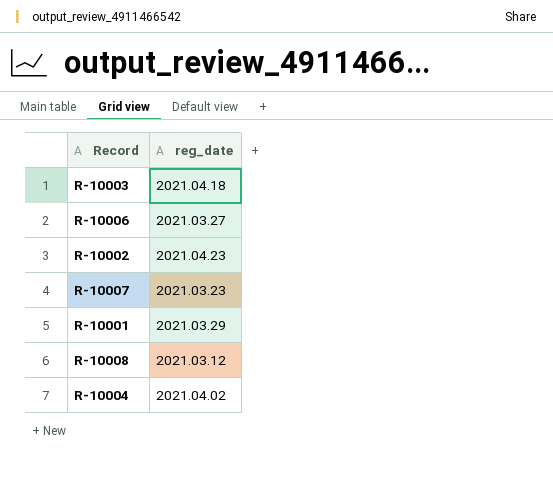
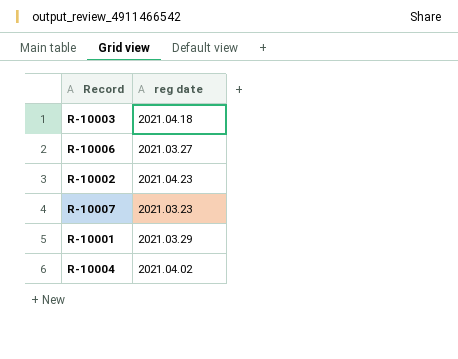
column name: reg_date -> reg date
row R-10008: 2021.03.12 -> none

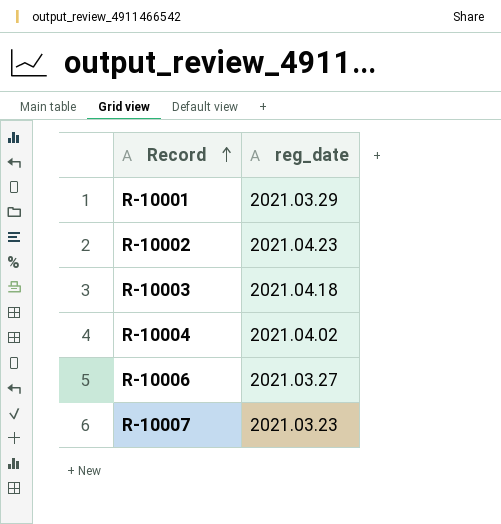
row order: none -> Record ascending
column name: reg date -> reg_date

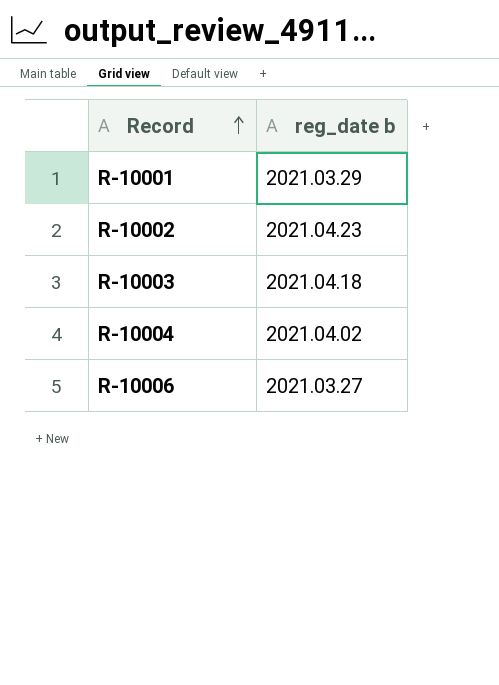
column name: reg_date -> reg_date b
row R-10007: 2021.03.23 -> none

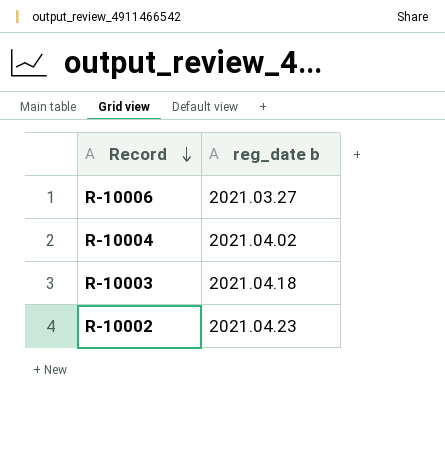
row order: Record ascending -> Record descending
row R-10001: 2021.03.29 -> none

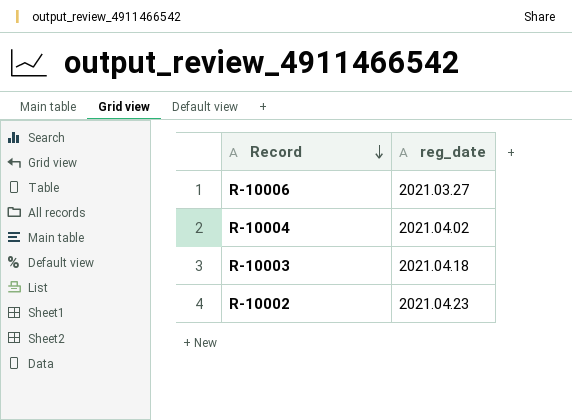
column name: reg_date b -> reg_date

